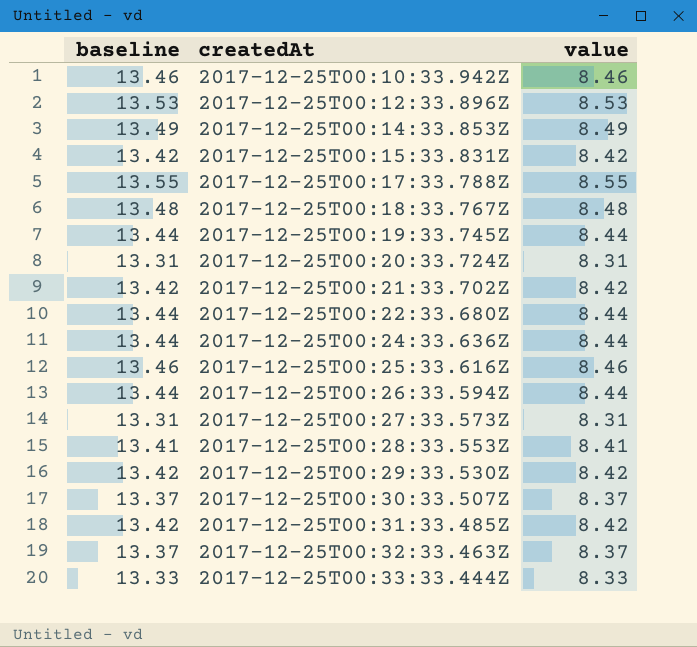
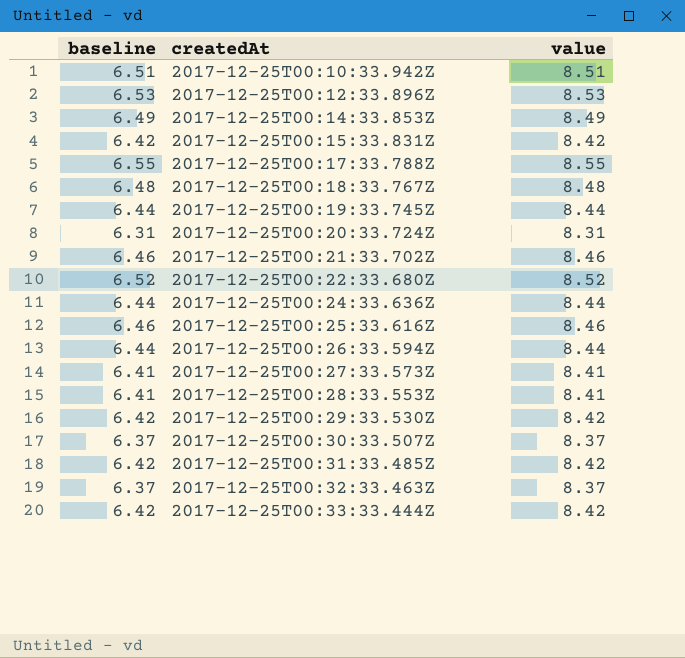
column baseline | formula: [value] + 5 -> [value] - 2
2017-12-25T00:10:33.942Z | value: 8.46 -> 8.51
2017-12-25T00:21:33.702Z | value: 8.42 -> 8.46
2017-12-25T00:22:33.680Z | value: 8.44 -> 8.52
2017-12-25T00:27:33.573Z | value: 8.31 -> 8.41
2017-12-25T00:33:33.444Z | value: 8.33 -> 8.42

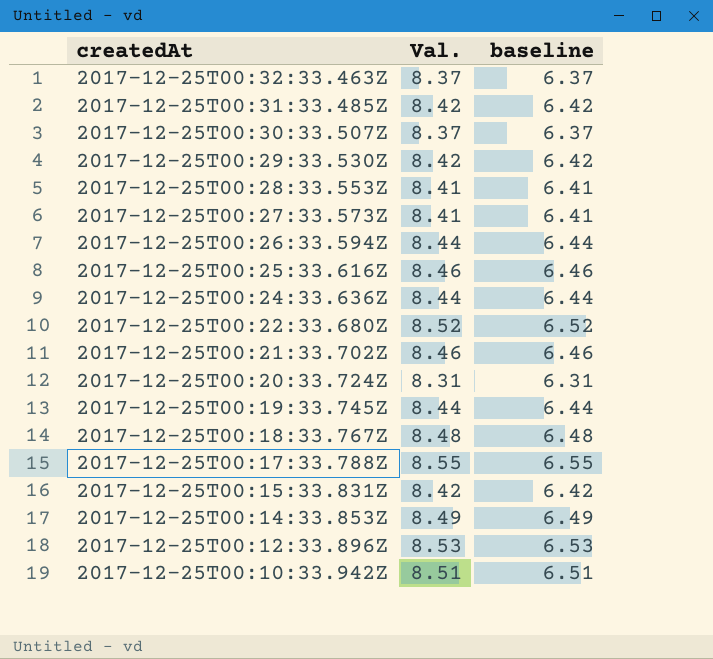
row order: createdAt ascending -> createdAt descending
column name: value -> Val.
column baseline | position: 1 -> 3
row 2017-12-25T00:33:33.444Z: 6.42 | 8.42 -> none

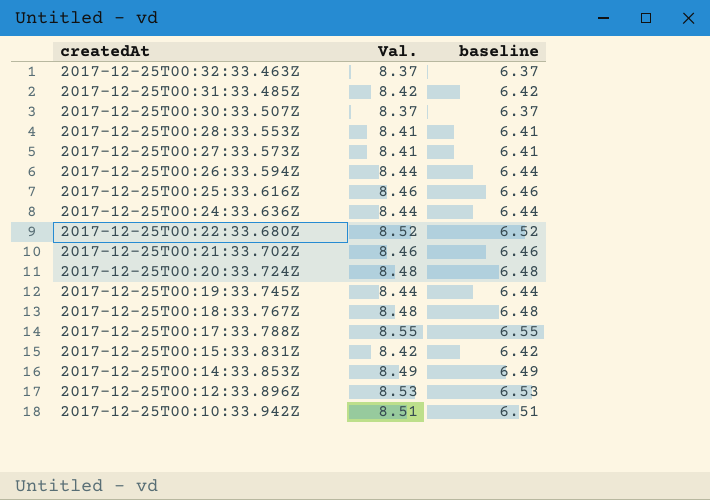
row 2017-12-25T00:29:33.530Z: 8.42 | 6.42 -> none
2017-12-25T00:20:33.724Z | Val.: 8.31 -> 8.48
2017-12-25T00:20:33.724Z | baseline: 6.31 -> 6.48

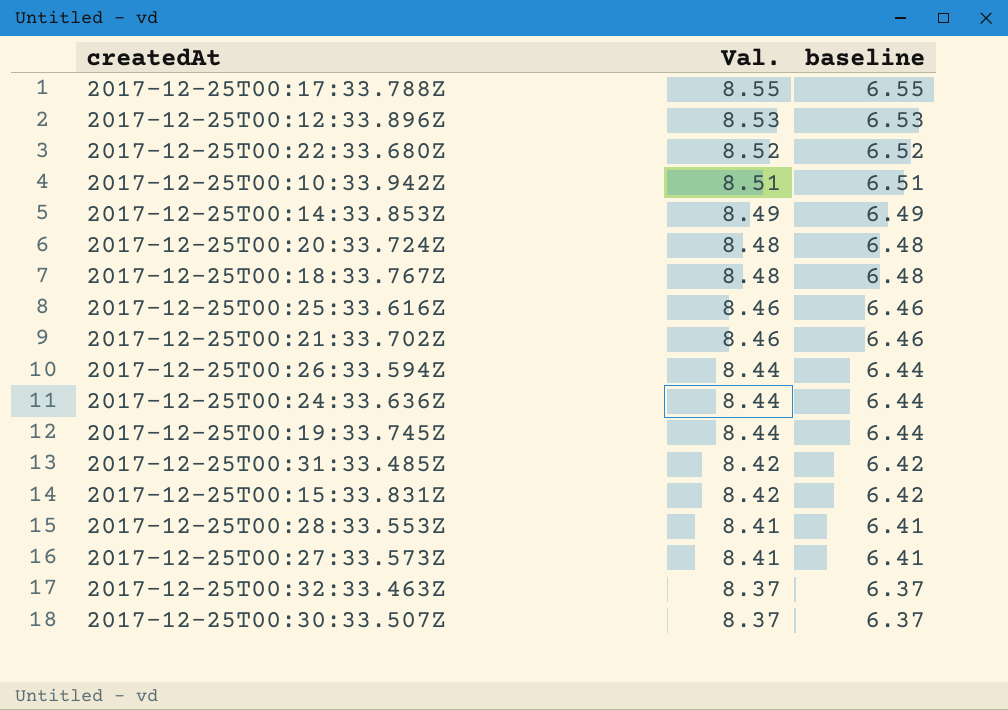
row order: createdAt descending -> Val. descending

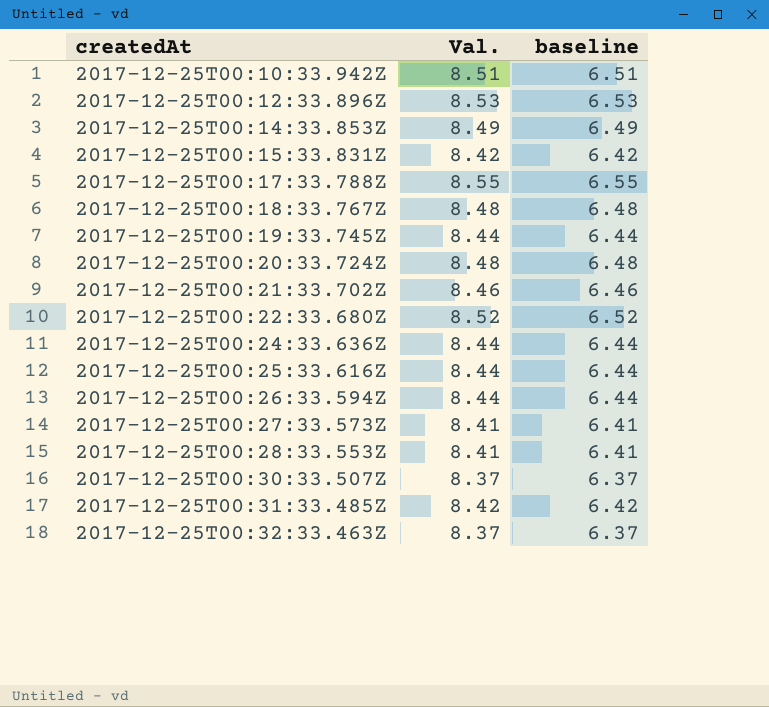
row order: Val. descending -> createdAt ascending
2017-12-25T00:25:33.616Z | Val.: 8.46 -> 8.44
2017-12-25T00:25:33.616Z | baseline: 6.46 -> 6.44

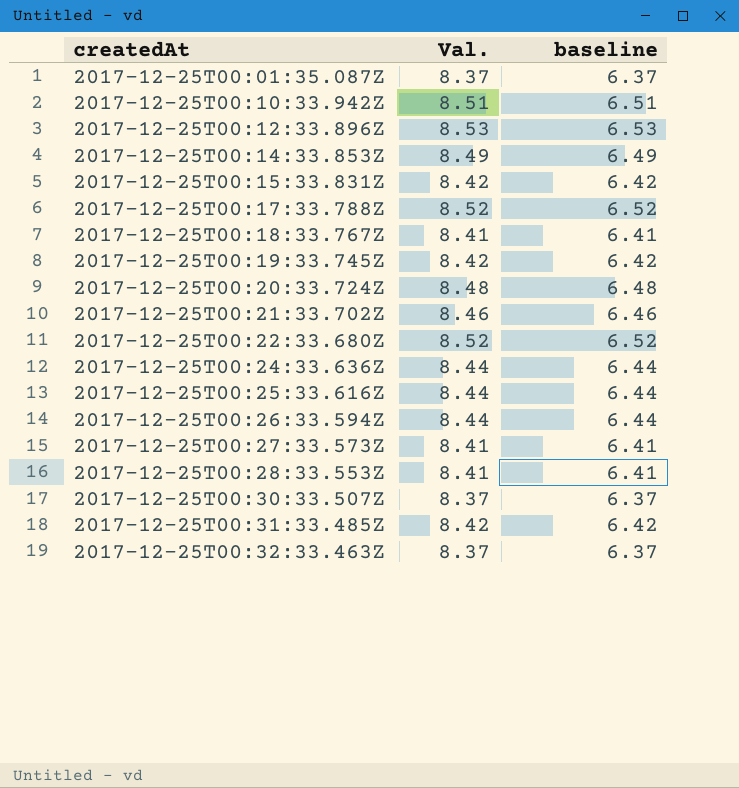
row 2017-12-25T00:01:35.087Z: none -> 8.37 | 6.37
2017-12-25T00:17:33.788Z | Val.: 8.55 -> 8.52
2017-12-25T00:17:33.788Z | baseline: 6.55 -> 6.52
2017-12-25T00:18:33.767Z | Val.: 8.48 -> 8.41
2017-12-25T00:18:33.767Z | baseline: 6.48 -> 6.41
2017-12-25T00:19:33.745Z | Val.: 8.44 -> 8.42
2017-12-25T00:19:33.745Z | baseline: 6.44 -> 6.42

